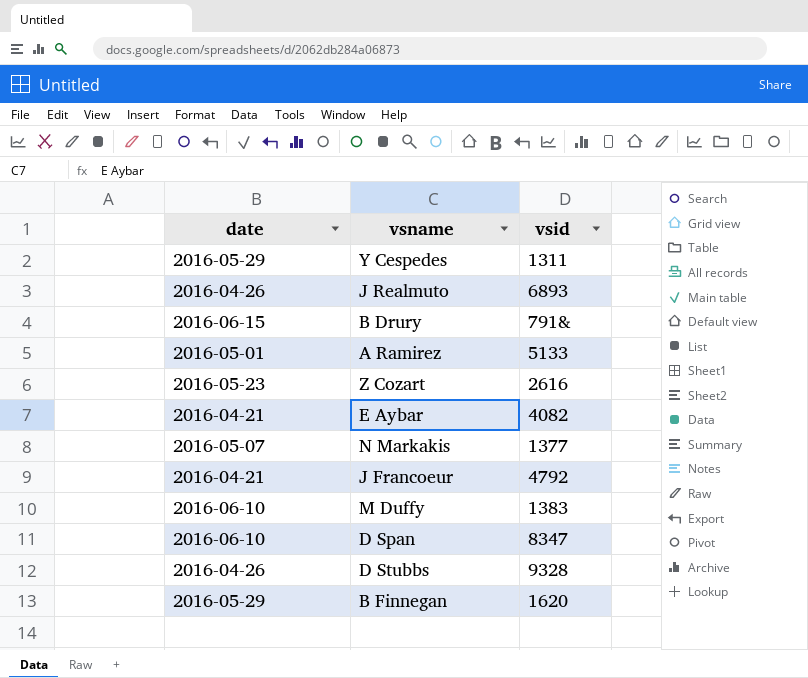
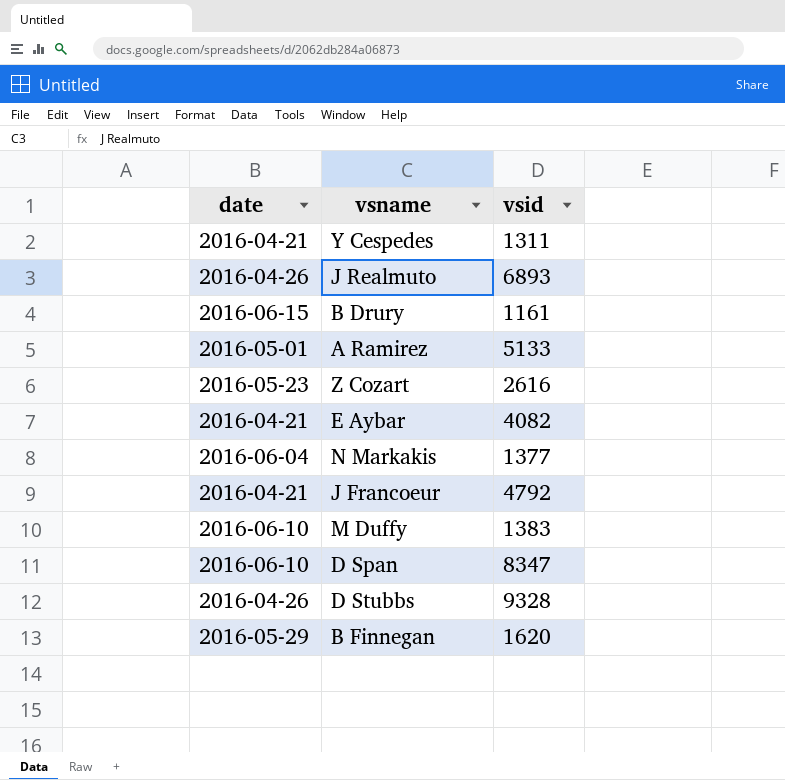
Y Cespedes | date: 2016-05-29 -> 2016-04-21
B Drury | vsid: 791& -> 1161
N Markakis | date: 2016-05-07 -> 2016-06-04

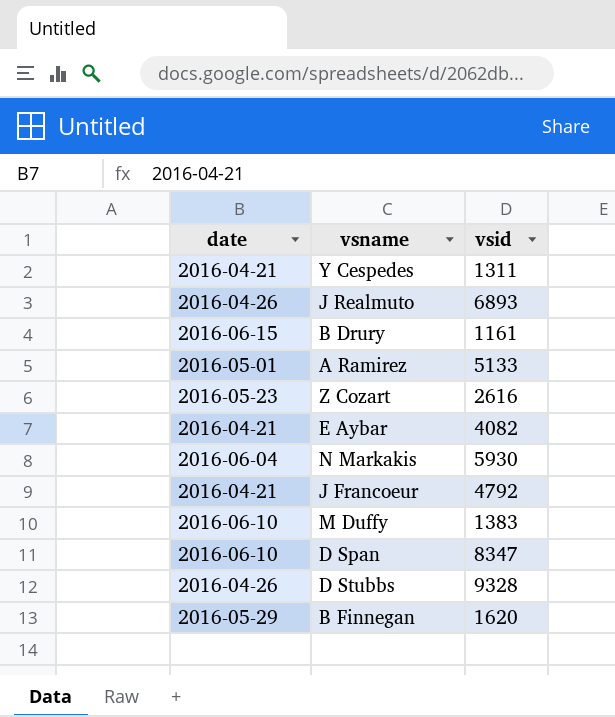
N Markakis | vsid: 1377 -> 5930

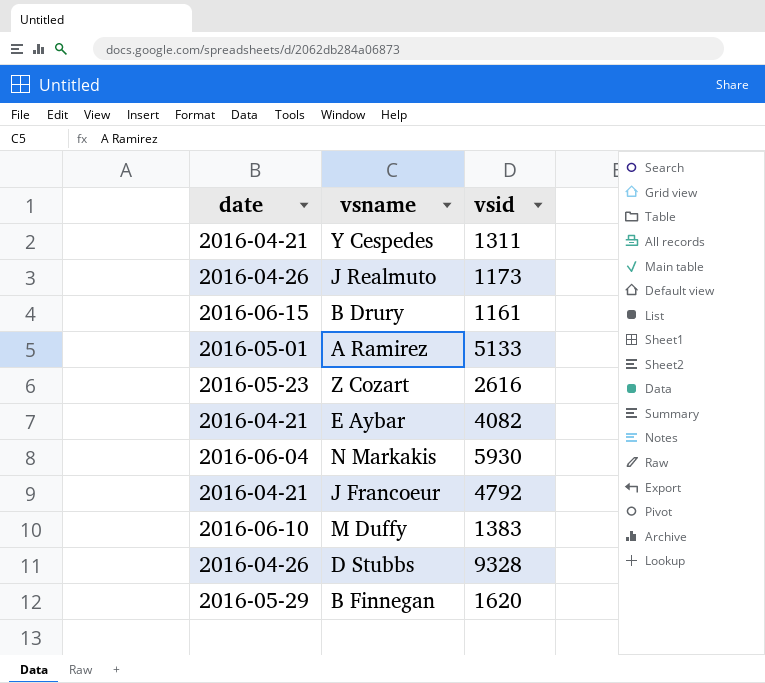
row D Span: 2016-06-10 | 8347 -> none
J Realmuto | vsid: 6893 -> 1173

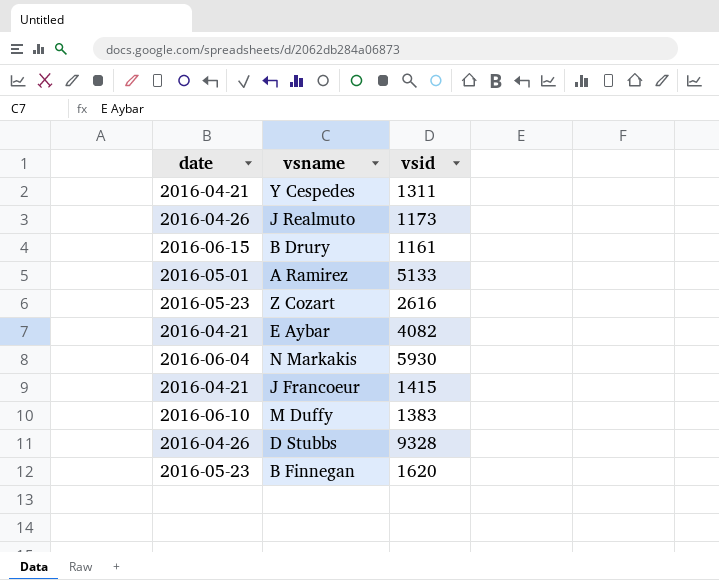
J Francoeur | vsid: 4792 -> 1415
B Finnegan | date: 2016-05-29 -> 2016-05-23

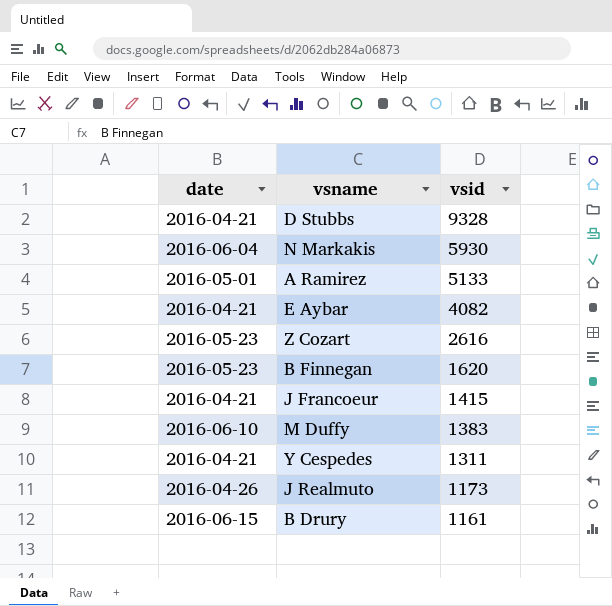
row order: none -> vsid descending
D Stubbs | date: 2016-04-26 -> 2016-04-21

